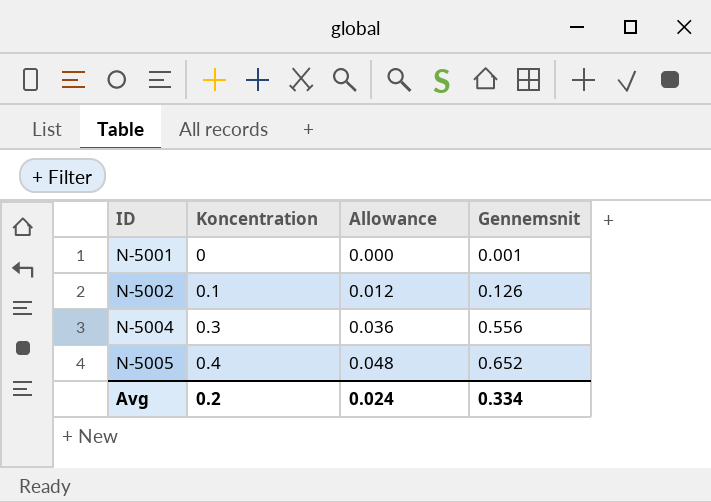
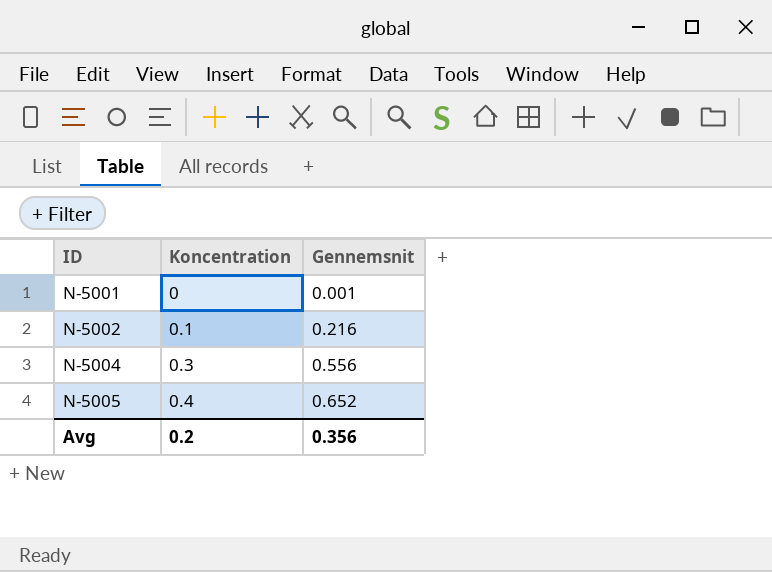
column Allowance | formula: [Koncentration] * 0.12 -> none
N-5002 | Gennemsnit: 0.126 -> 0.216
Avg | Gennemsnit: 0.334 -> 0.356

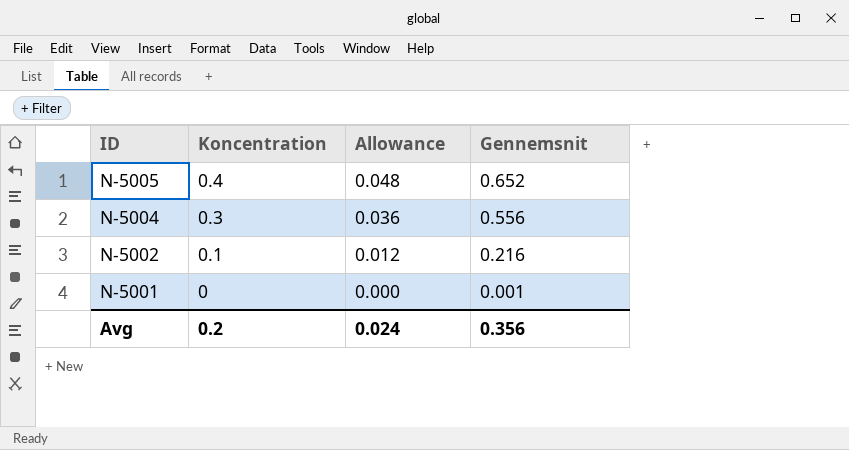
row order: ID ascending -> ID descending
column Allowance | formula: none -> [Koncentration] * 0.12

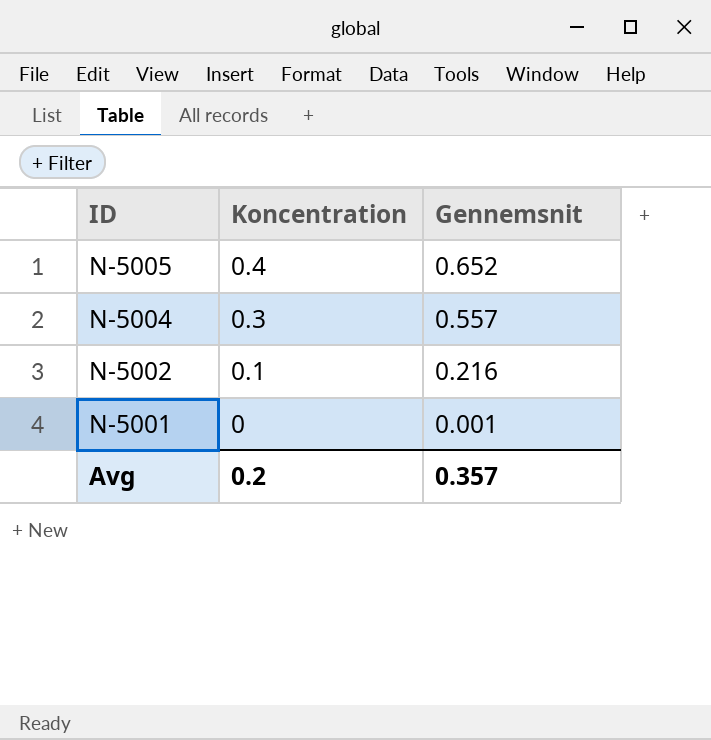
column Allowance | formula: [Koncentration] * 0.12 -> none
N-5004 | Gennemsnit: 0.556 -> 0.557
Avg | Gennemsnit: 0.356 -> 0.357

